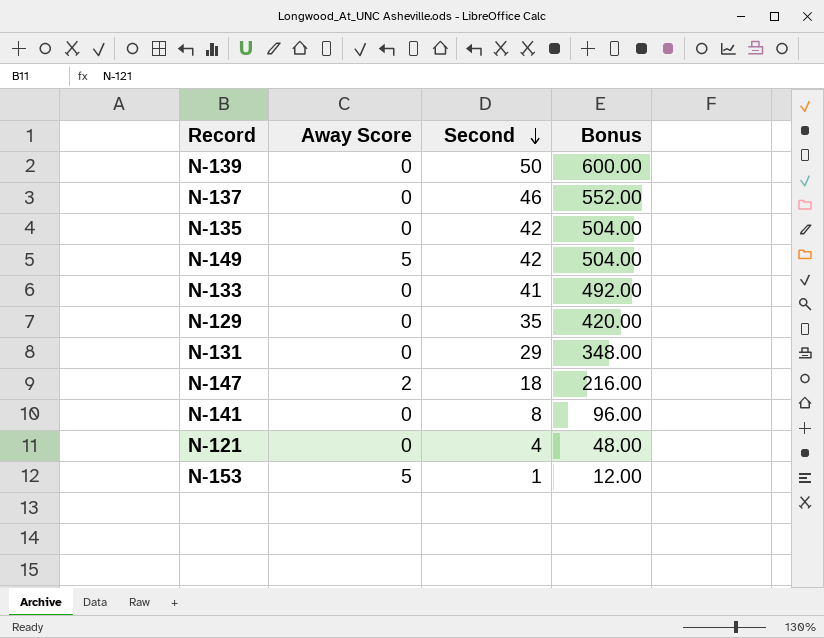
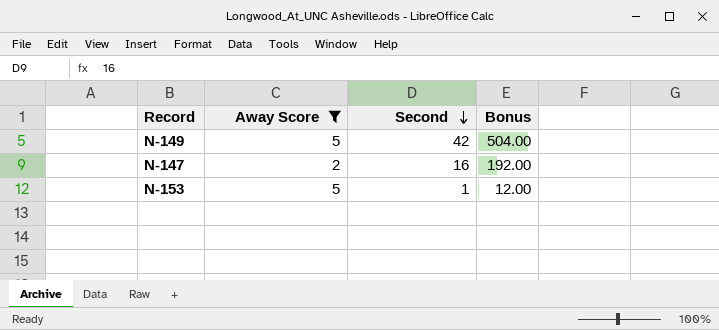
filter: none -> Away Score != 0
N-147 | Second: 18 -> 16
N-147 | Bonus: 216.00 -> 192.00

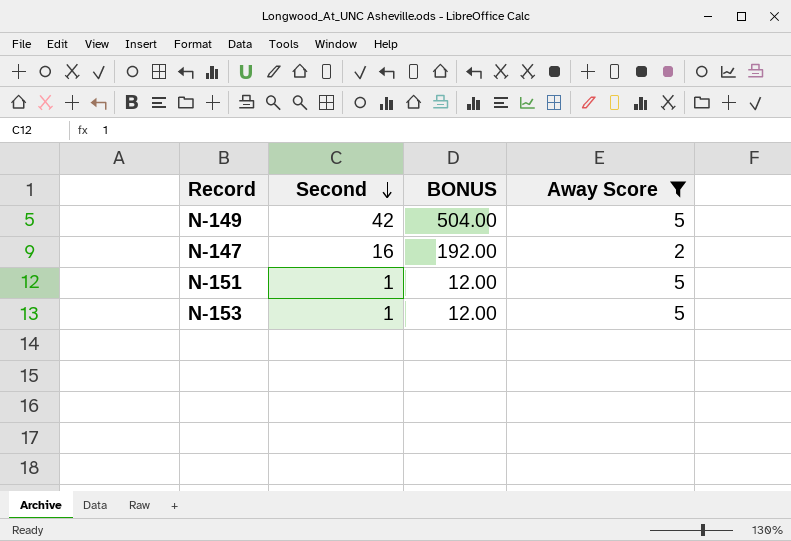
column name: Bonus -> BONUS
column Away Score | position: 2 -> 4
row N-151: none -> 1 | 12.00 | 5

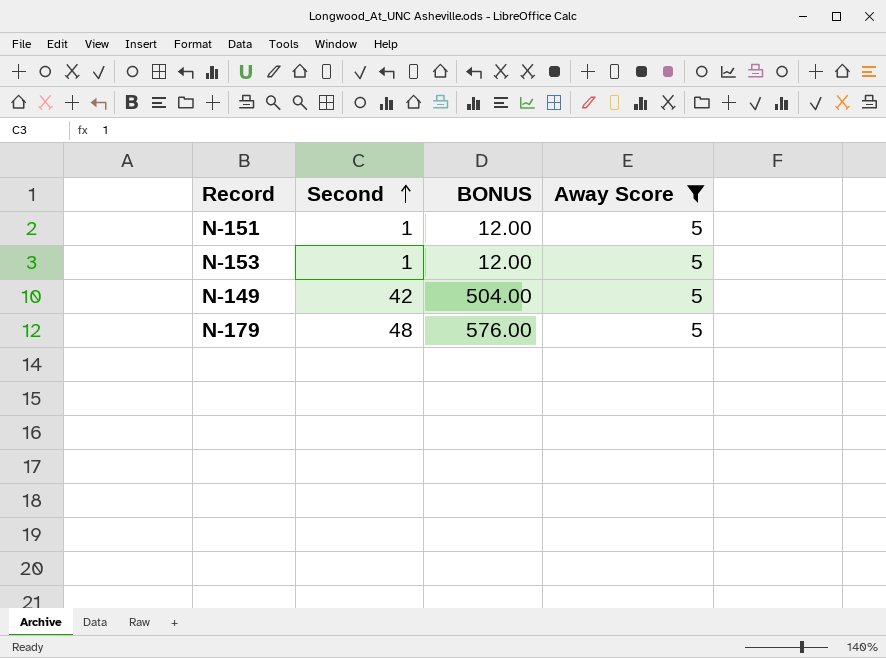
row order: Second descending -> Second ascending
row N-147: 16 | 192.00 | 2 -> none
row N-179: none -> 48 | 576.00 | 5

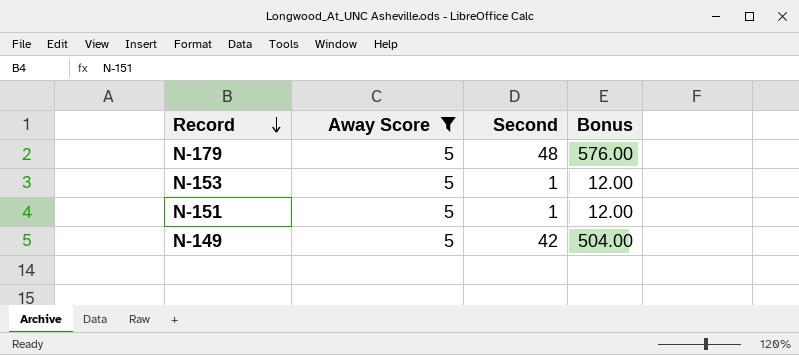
row order: Second ascending -> Record descending
column Away Score | position: 4 -> 2
column name: BONUS -> Bonus

